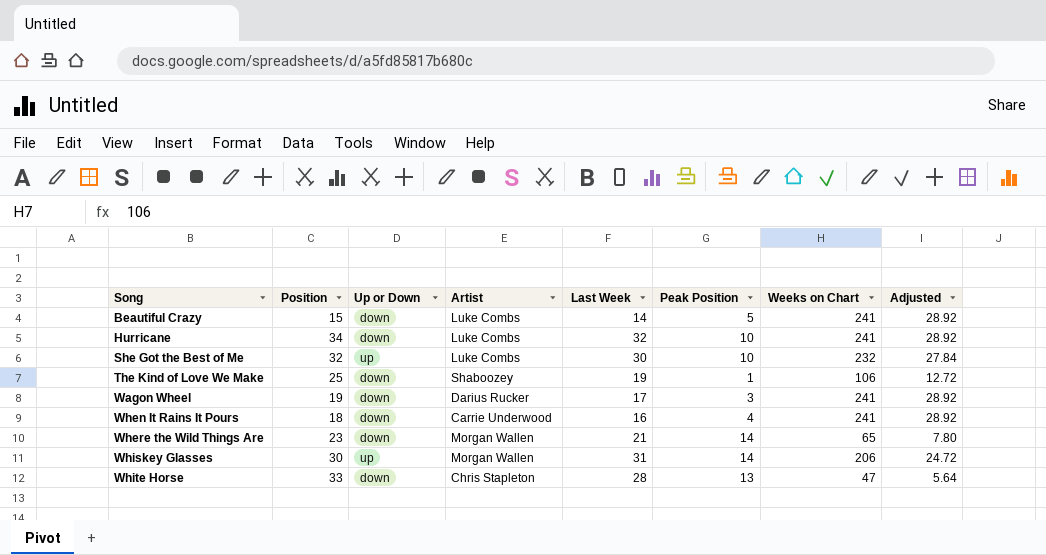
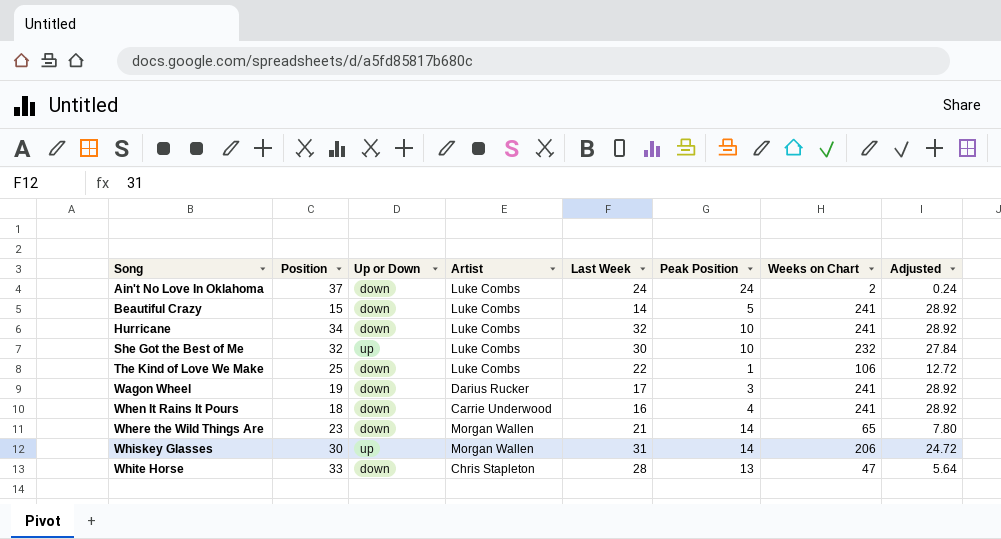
row Ain't No Love In Oklahoma: none -> 37 | down | Luke Combs | 24 | 24 | 2 | 0.24
The Kind of Love We Make | Artist: Shaboozey -> Luke Combs
The Kind of Love We Make | Last Week: 19 -> 22

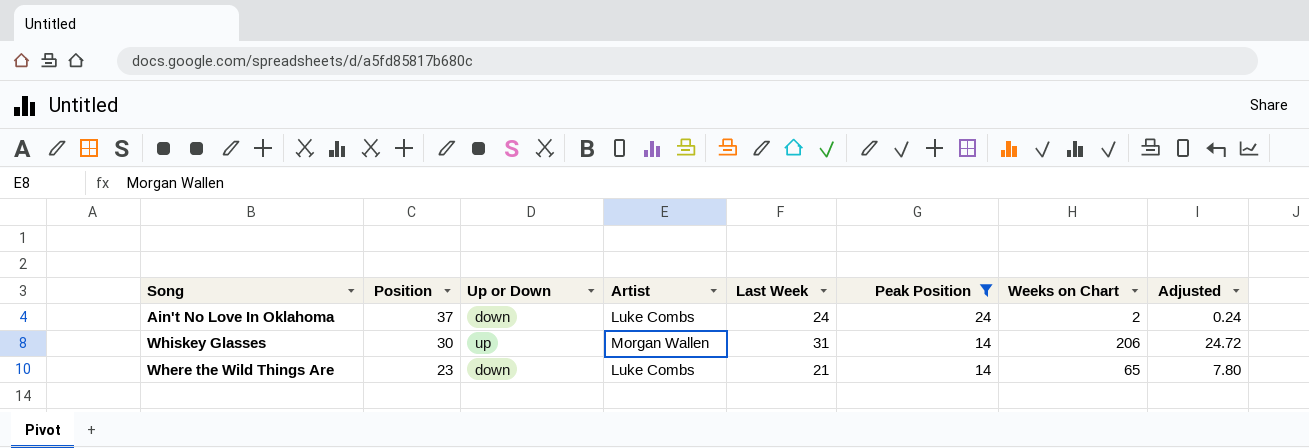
filter: none -> Peak Position >= 14
row order: Song ascending -> Position descending
Where the Wild Things Are | Artist: Morgan Wallen -> Luke Combs

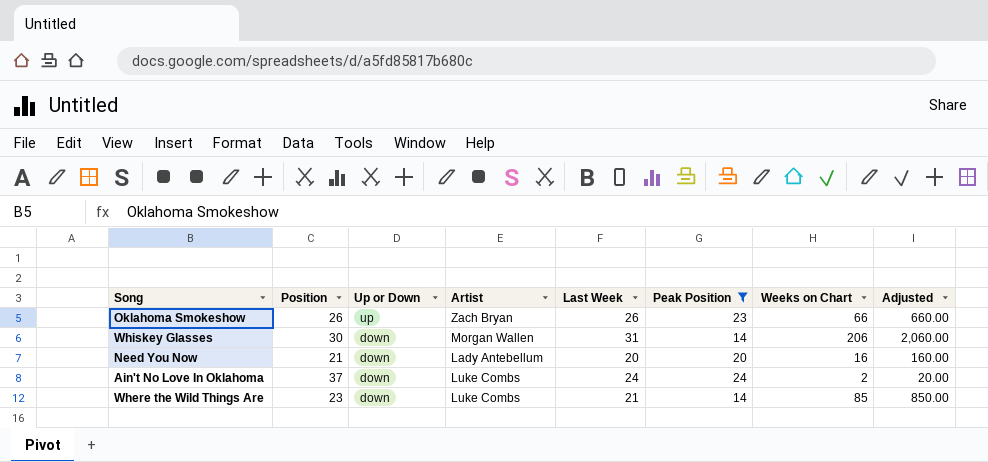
row order: Position descending -> Up or Down descending
column Adjusted | formula: [Weeks on Chart] * 0.12 -> [Weeks on Chart] * 10
row Oklahoma Smokeshow: none -> 26 | up | Zach Bryan | 26 | 23 | 66 | 660.00
Whiskey Glasses | Up or Down: up -> down
row Need You Now: none -> 21 | down | Lady Antebellum | 20 | 20 | 16 | 160.00
Where the Wild Things Are | Weeks on Chart: 65 -> 85

